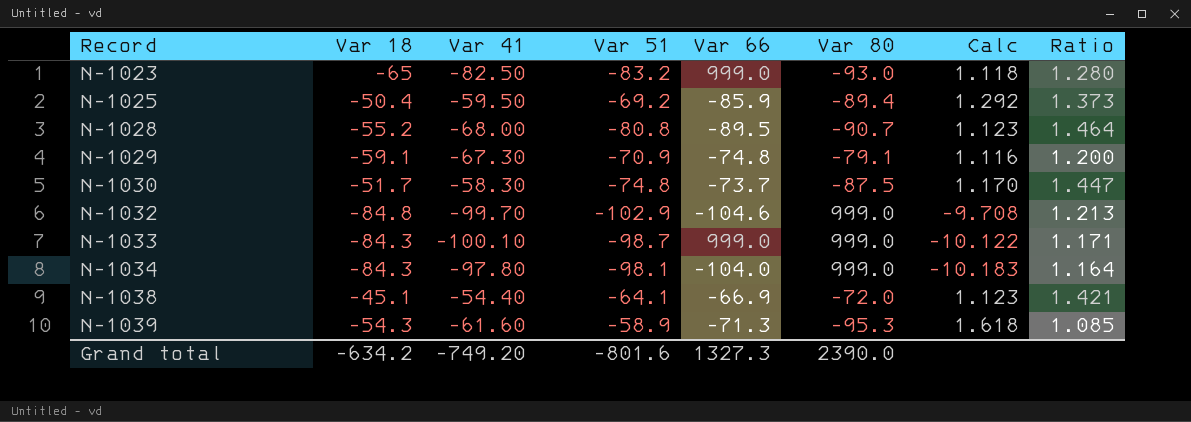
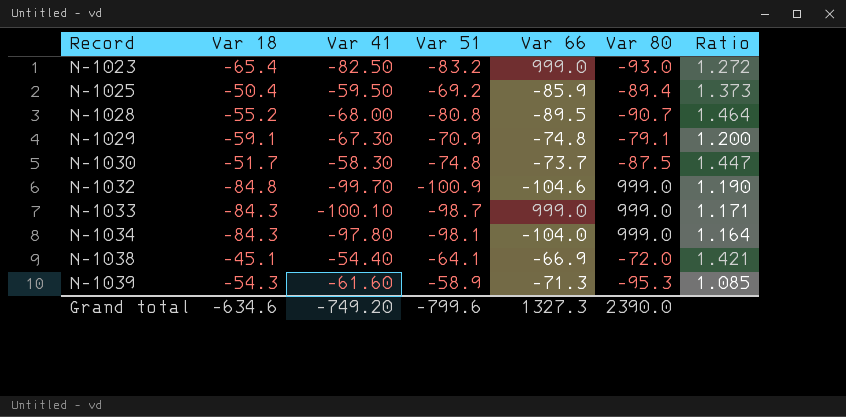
column Calc | formula: [Var 80] / [Var 51] -> none
N-1023 | Var 18: -65 -> -65.4
N-1023 | Ratio: 1.280 -> 1.272
N-1032 | Var 51: -102.9 -> -100.9
N-1032 | Ratio: 1.213 -> 1.190
Grand total | Var 18: -634.2 -> -634.6
Grand total | Var 51: -801.6 -> -799.6

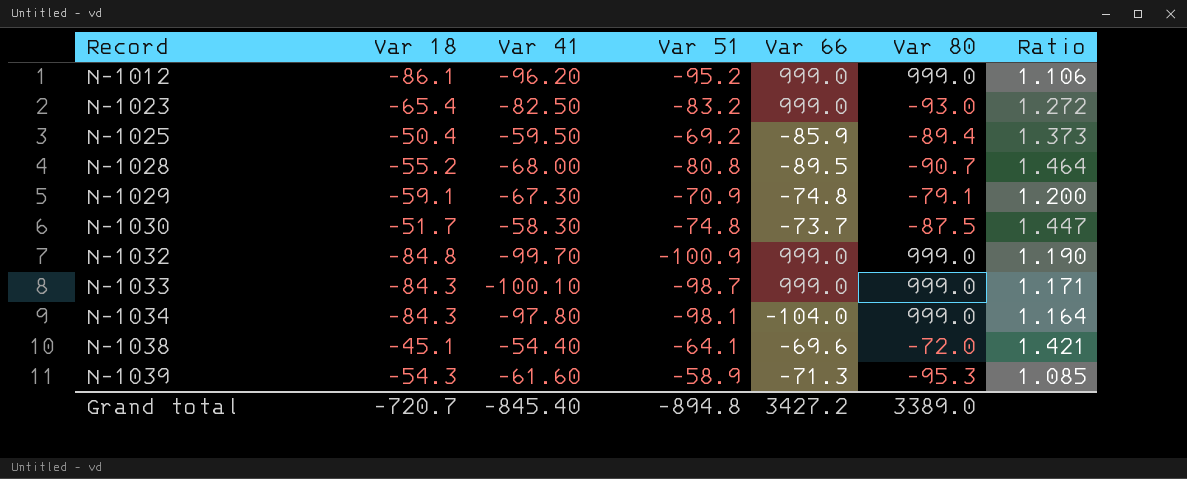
row N-1012: none -> -86.1 | -96.20 | -95.2 | 999.0 | 999.0 | 1.106
N-1032 | Var 66: -104.6 -> 999.0
N-1038 | Var 66: -66.9 -> -69.6
Grand total | Var 18: -634.6 -> -720.7
Grand total | Var 41: -749.20 -> -845.40
Grand total | Var 51: -799.6 -> -894.8
Grand total | Var 66: 1327.3 -> 3427.2
Grand total | Var 80: 2390.0 -> 3389.0

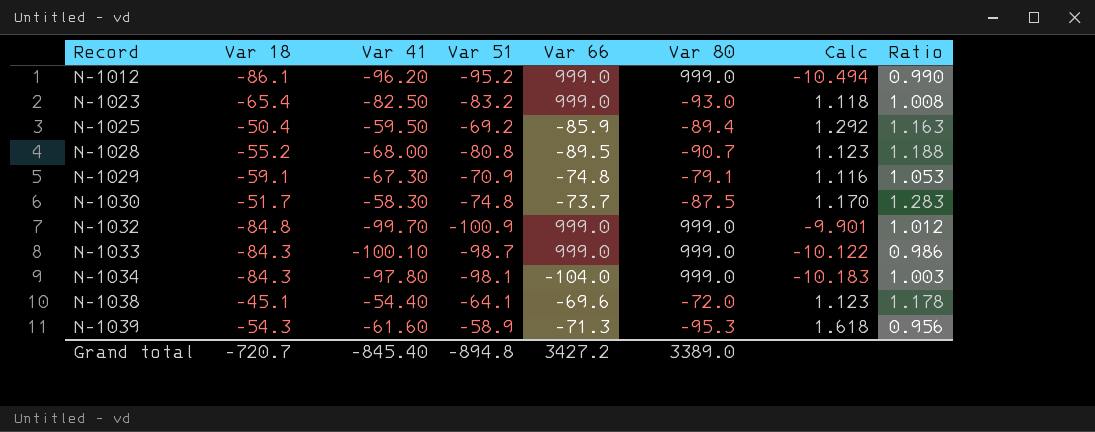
column Calc | formula: none -> [Var 80] / [Var 51]
column Ratio | formula: [Var 51] / [Var 18] -> [Var 51] / [Var 41]

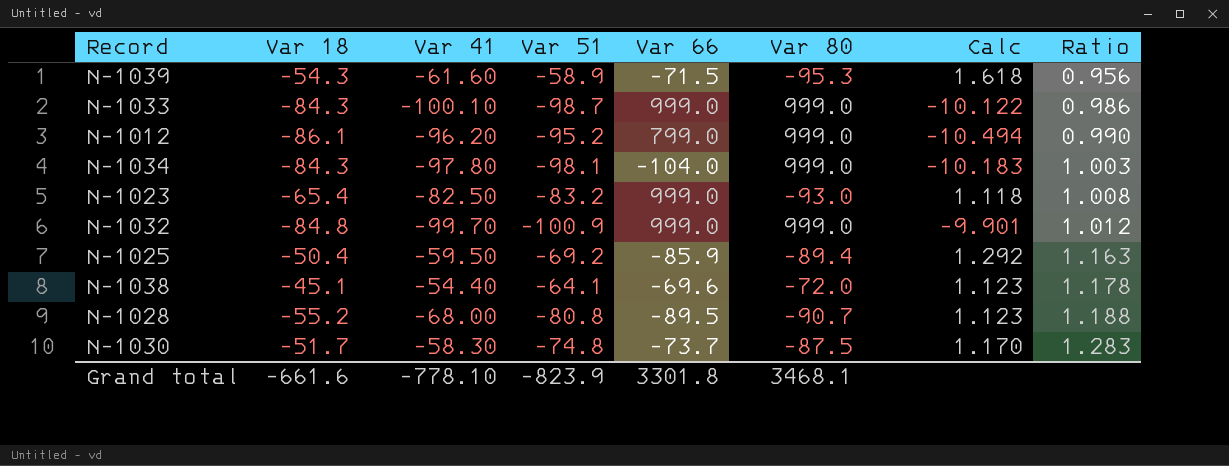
row order: Record ascending -> Ratio ascending
row N-1029: -59.1 | -67.30 | -70.9 | -74.8 | -79.1 | 1.116 | 1.053 -> none
N-1039 | Var 66: -71.3 -> -71.5
N-1012 | Var 66: 999.0 -> 799.0
Grand total | Var 18: -720.7 -> -661.6
Grand total | Var 41: -845.40 -> -778.10
Grand total | Var 51: -894.8 -> -823.9
Grand total | Var 66: 3427.2 -> 3301.8
Grand total | Var 80: 3389.0 -> 3468.1

